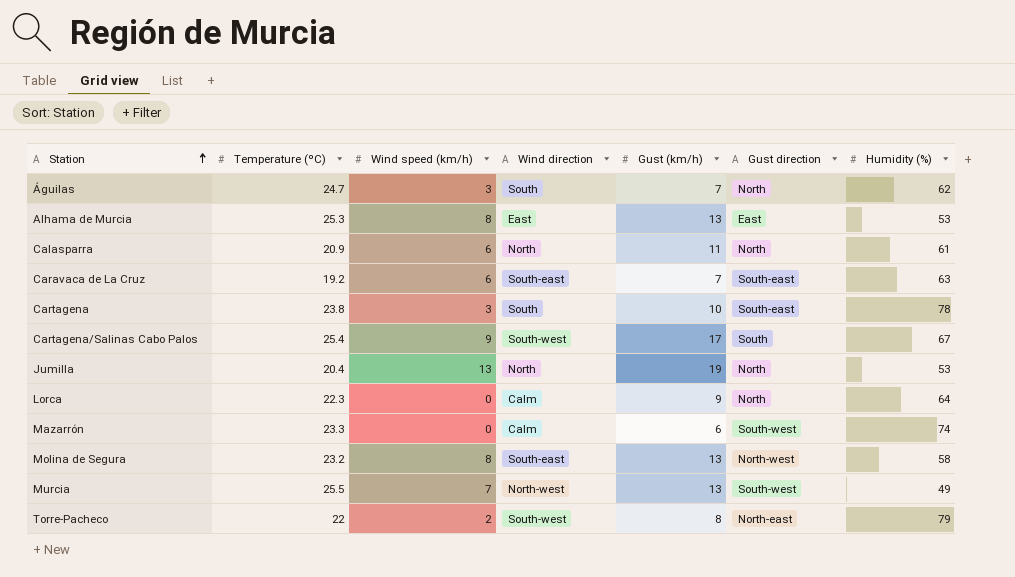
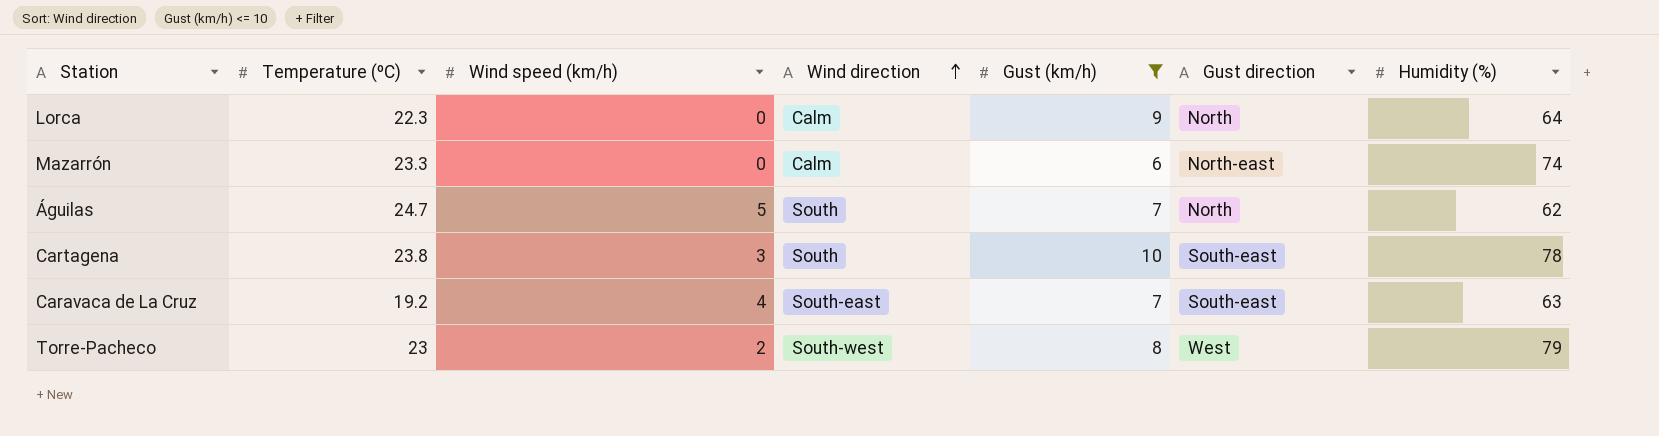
filter: none -> Gust (km/h) <= 10
row order: Station ascending -> Wind direction ascending
Mazarrón | Gust direction: South-west -> North-east
Águilas | Wind speed (km/h): 3 -> 5
Caravaca de La Cruz | Wind speed (km/h): 6 -> 4
Torre-Pacheco | Temperature (ºC): 22 -> 23
Torre-Pacheco | Gust direction: North-east -> West

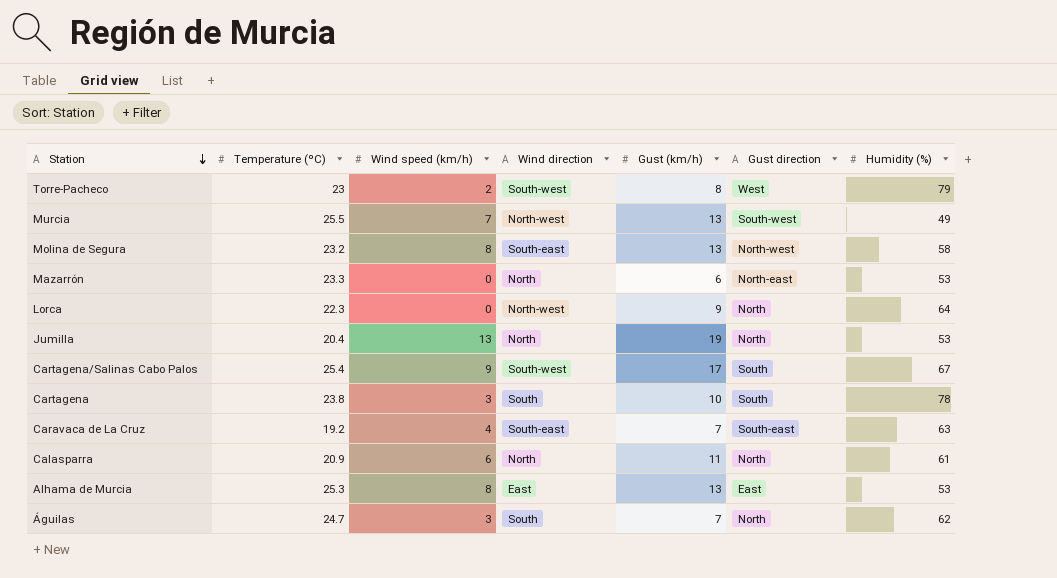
filter: Gust (km/h) <= 10 -> none
row order: Wind direction ascending -> Station descending
Mazarrón | Wind direction: Calm -> North
Mazarrón | Humidity (%): 74 -> 53
Lorca | Wind direction: Calm -> North-west
Cartagena | Gust direction: South-east -> South
Águilas | Wind speed (km/h): 5 -> 3

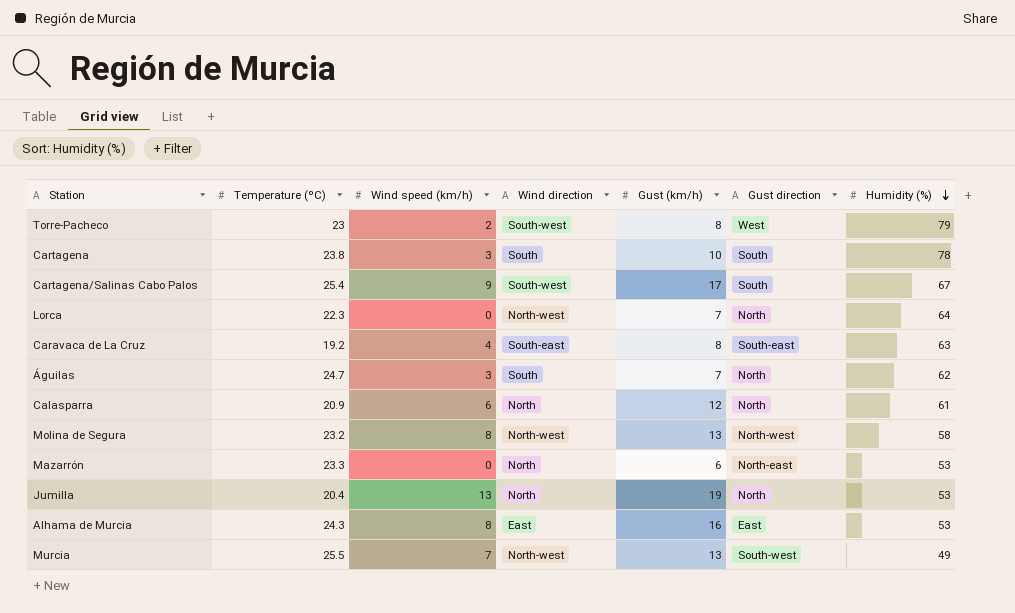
row order: Station descending -> Humidity (%) descending
Lorca | Gust (km/h): 9 -> 7
Caravaca de La Cruz | Gust (km/h): 7 -> 8
Calasparra | Gust (km/h): 11 -> 12
Molina de Segura | Wind direction: South-east -> North-west
Alhama de Murcia | Temperature (ºC): 25.3 -> 24.3
Alhama de Murcia | Gust (km/h): 13 -> 16

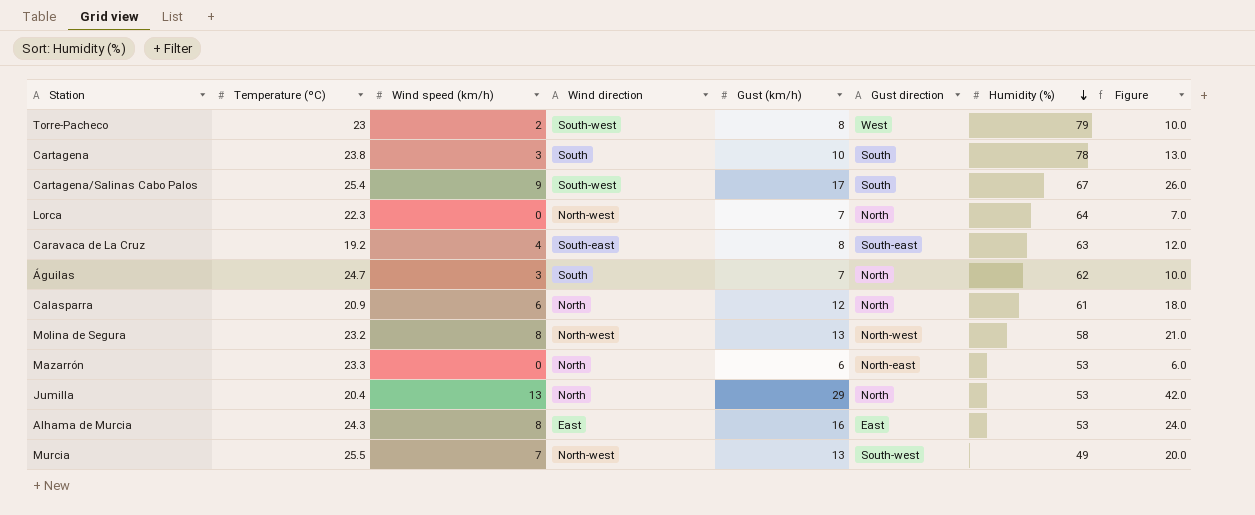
column Figure | formula: none -> [Wind speed (km/h)] + [Gust (km/h)]
Jumilla | Gust (km/h): 19 -> 29

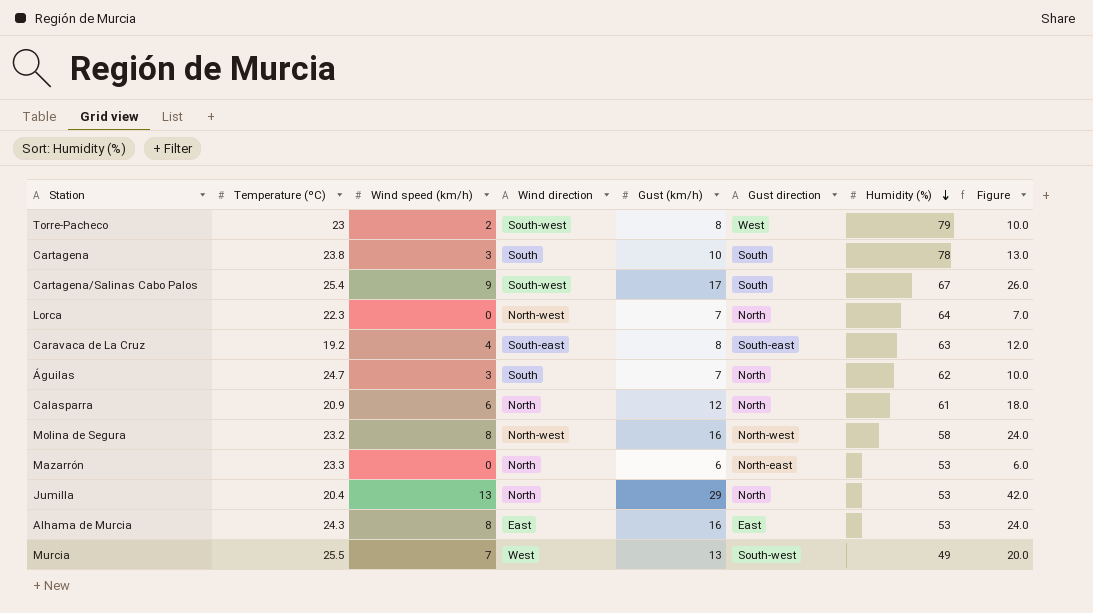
Molina de Segura | Gust (km/h): 13 -> 16
Molina de Segura | Figure: 21.0 -> 24.0
Murcia | Wind direction: North-west -> West

